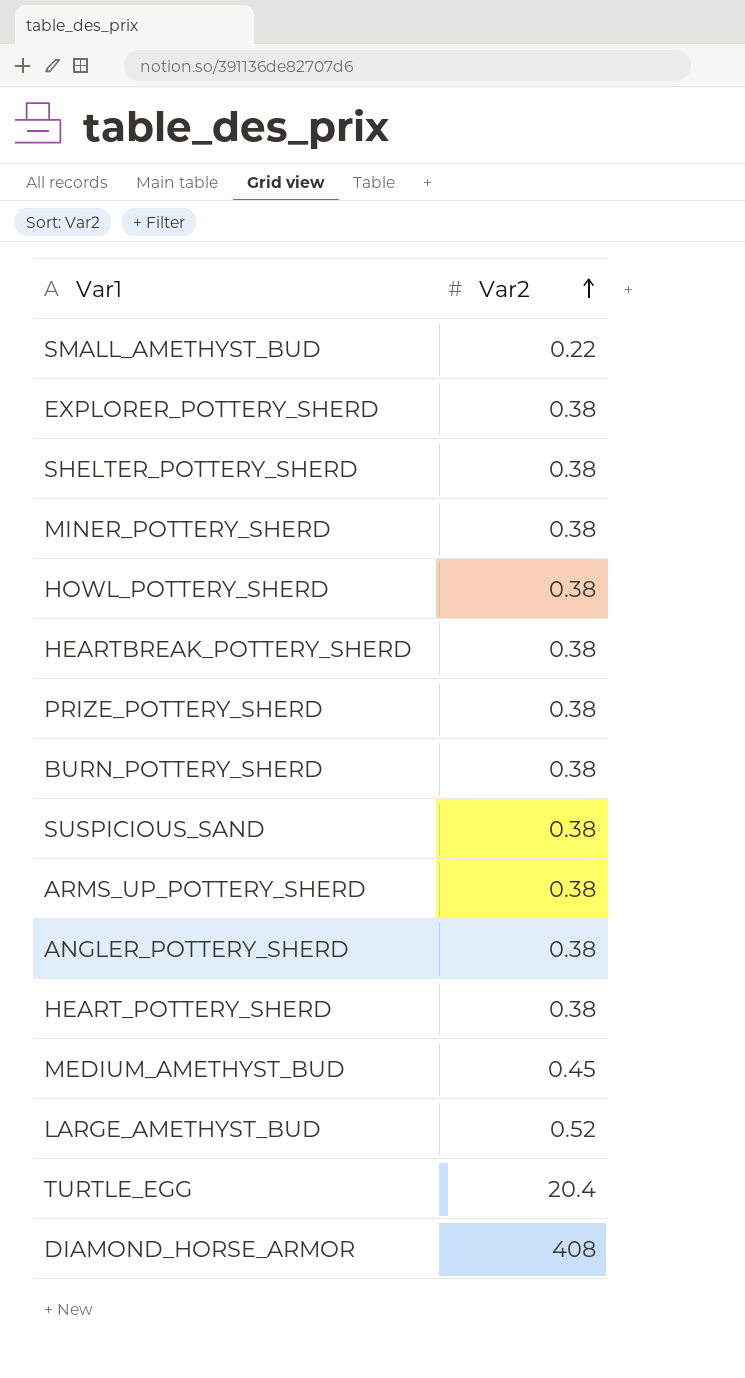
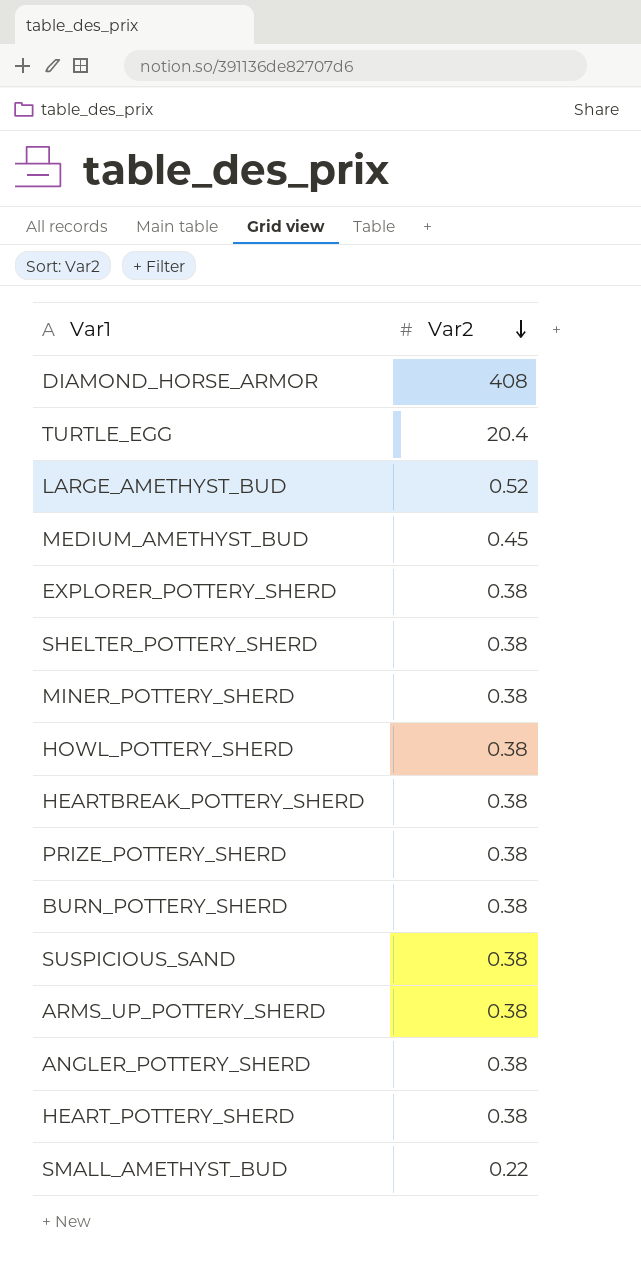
row order: Var2 ascending -> Var2 descending

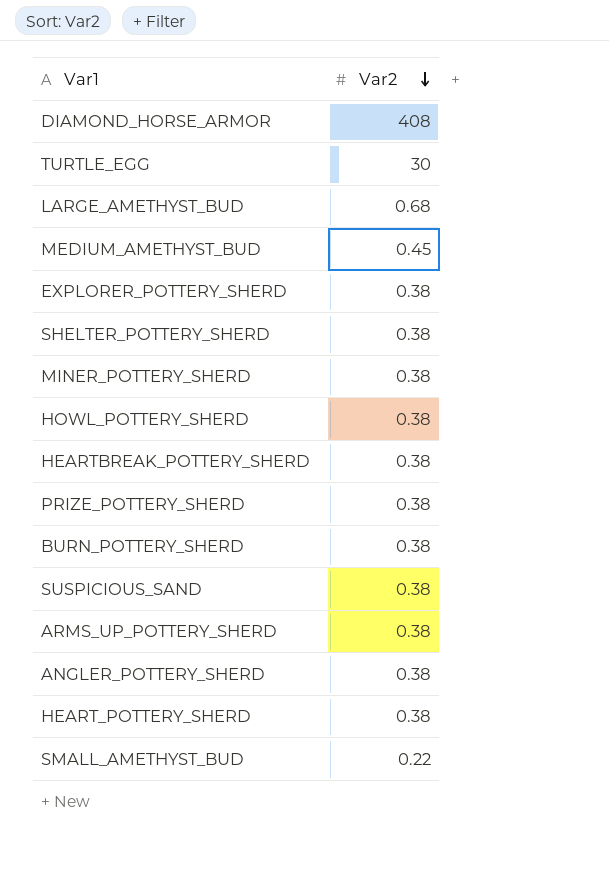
TURTLE_EGG | Var2: 20.4 -> 30
LARGE_AMETHYST_BUD | Var2: 0.52 -> 0.68

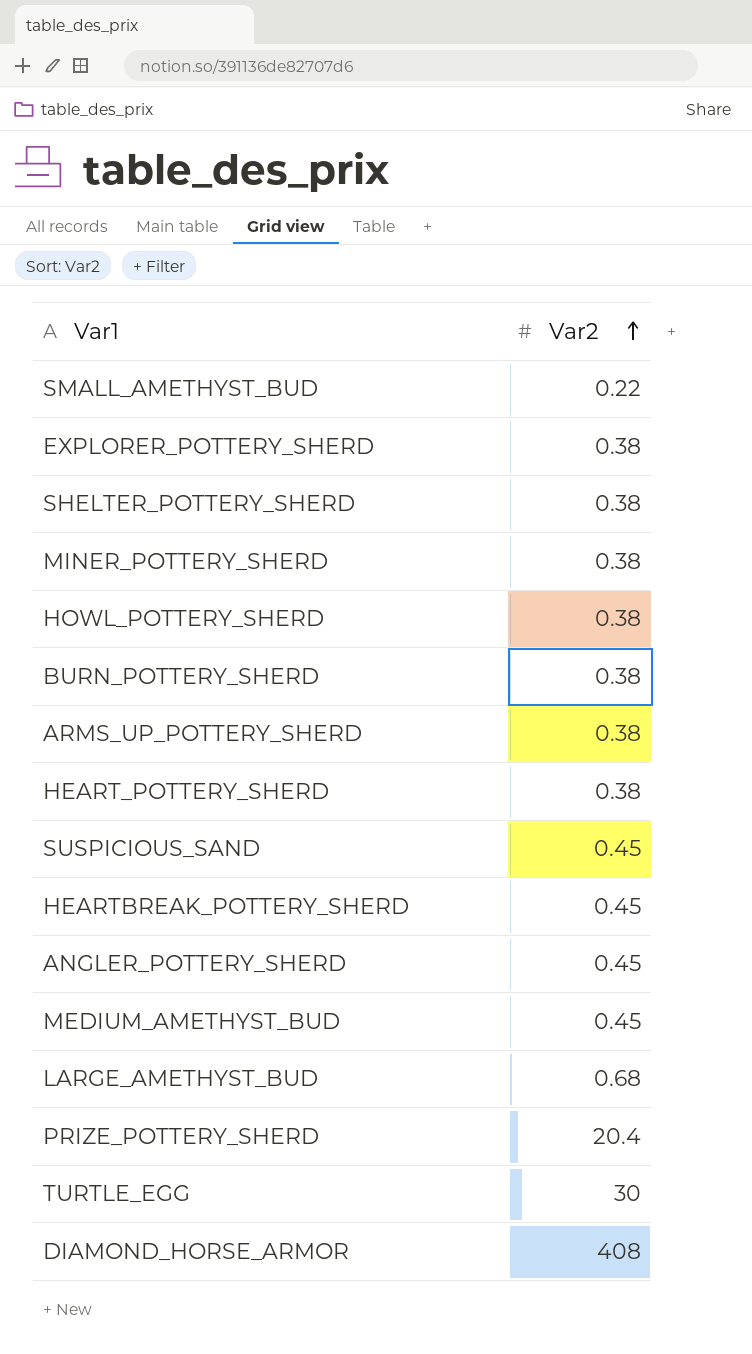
row order: Var2 descending -> Var2 ascending
SUSPICIOUS_SAND | Var2: 0.38 -> 0.45
HEARTBREAK_POTTERY_SHERD | Var2: 0.38 -> 0.45
ANGLER_POTTERY_SHERD | Var2: 0.38 -> 0.45
PRIZE_POTTERY_SHERD | Var2: 0.38 -> 20.4

